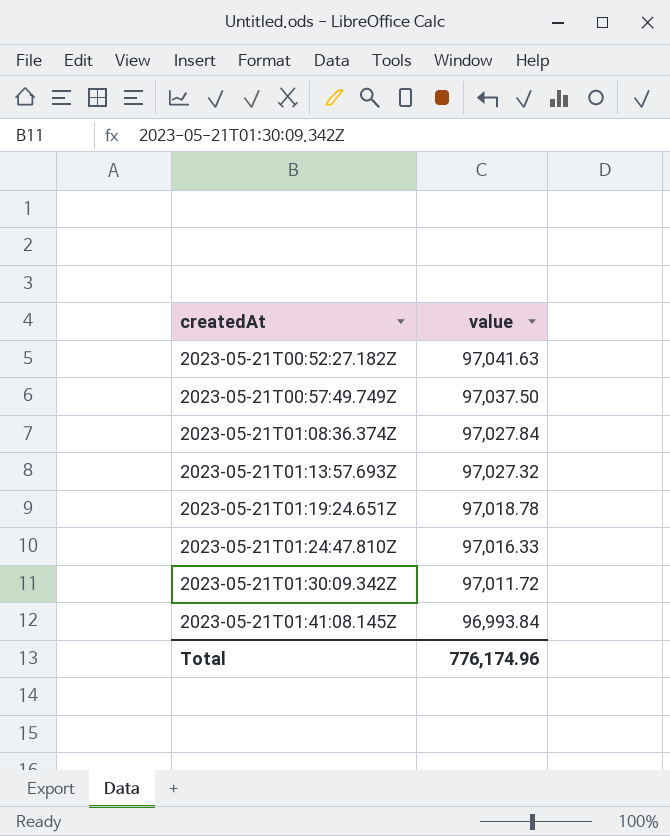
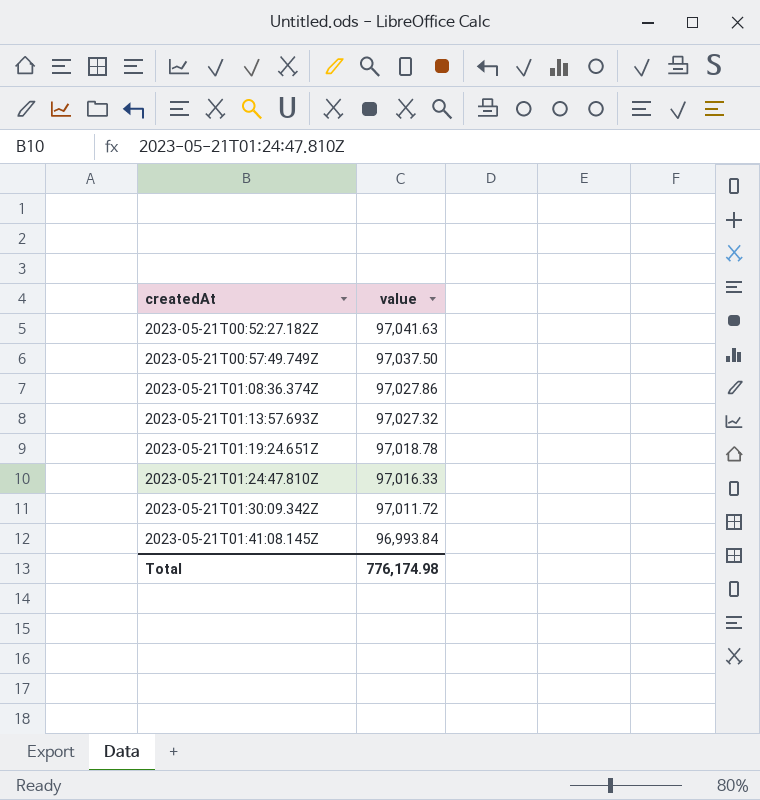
2023-05-21T01:08:36.374Z | value: 97,027.84 -> 97,027.86
Total | value: 776,174.96 -> 776,174.98

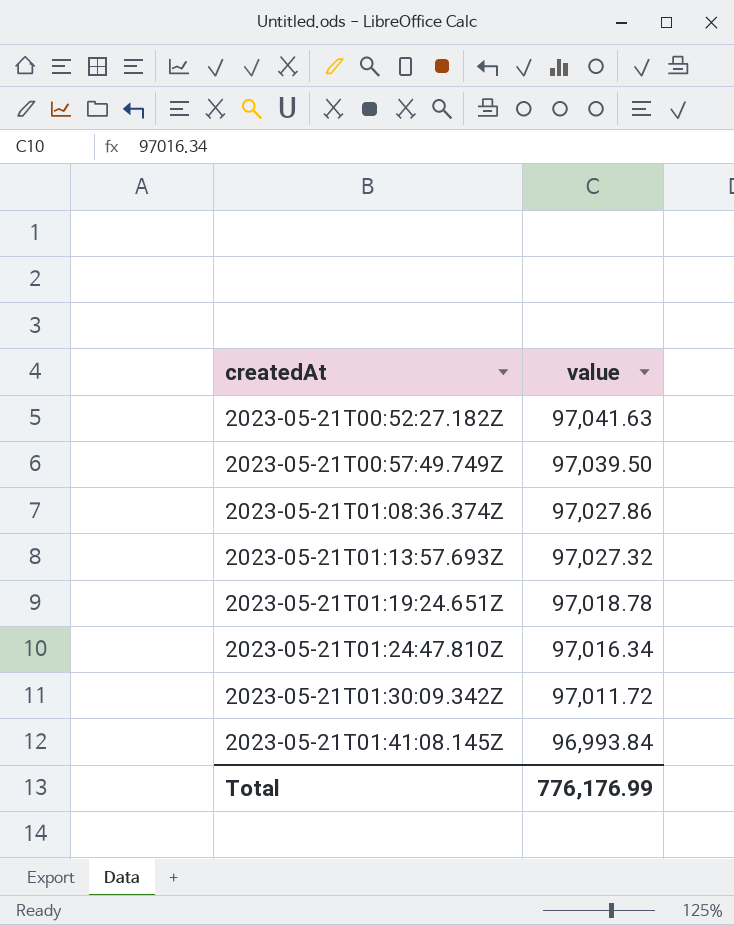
2023-05-21T00:57:49.749Z | value: 97,037.50 -> 97,039.50
2023-05-21T01:24:47.810Z | value: 97,016.33 -> 97,016.34
Total | value: 776,174.98 -> 776,176.99

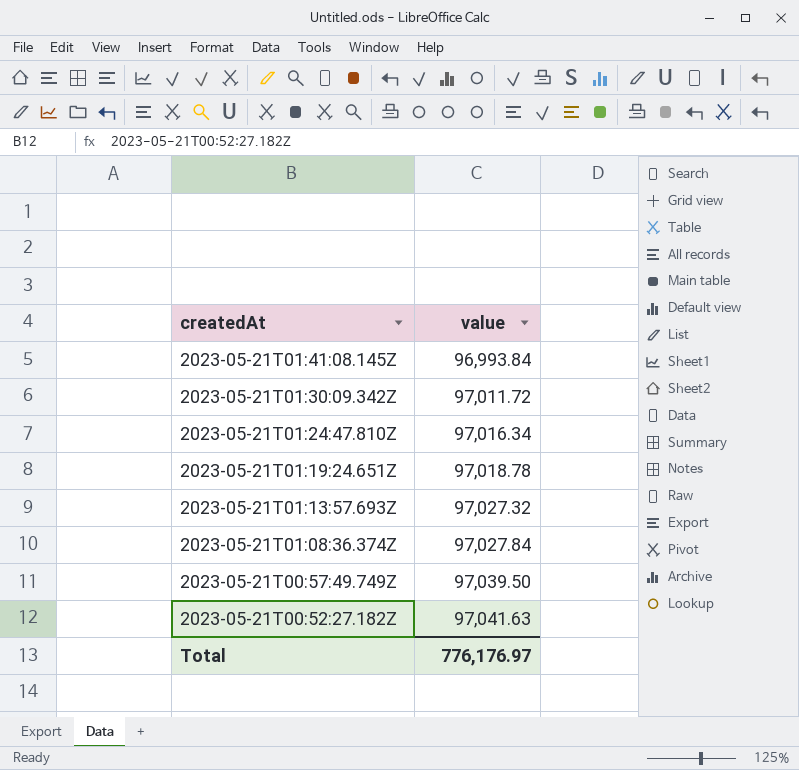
row order: createdAt ascending -> createdAt descending
2023-05-21T01:08:36.374Z | value: 97,027.86 -> 97,027.84
Total | value: 776,176.99 -> 776,176.97

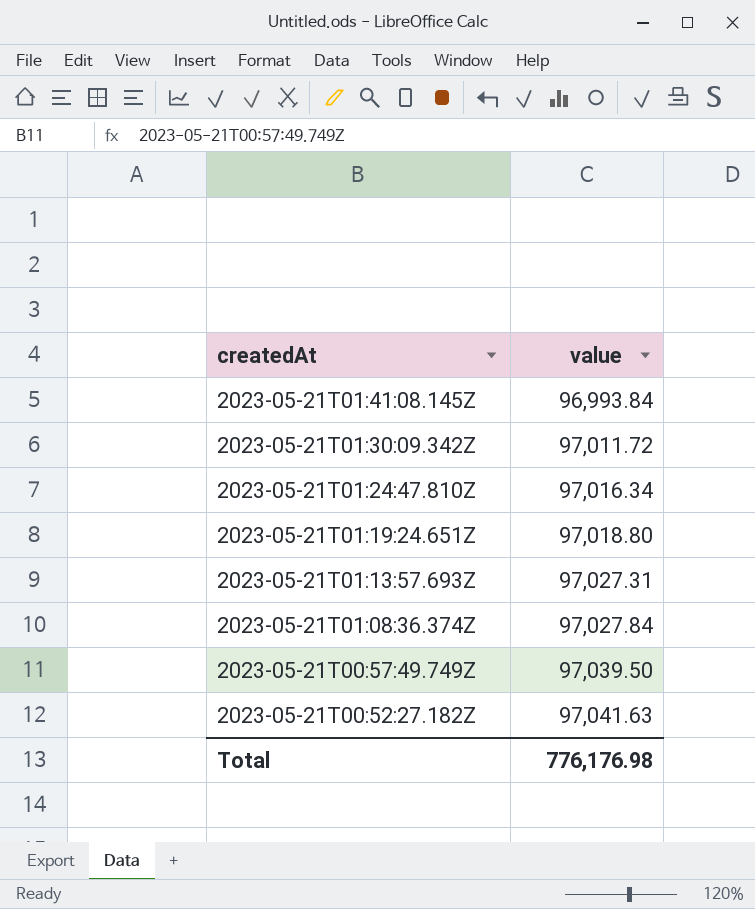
2023-05-21T01:19:24.651Z | value: 97,018.78 -> 97,018.80
2023-05-21T01:13:57.693Z | value: 97,027.32 -> 97,027.31
Total | value: 776,176.97 -> 776,176.98

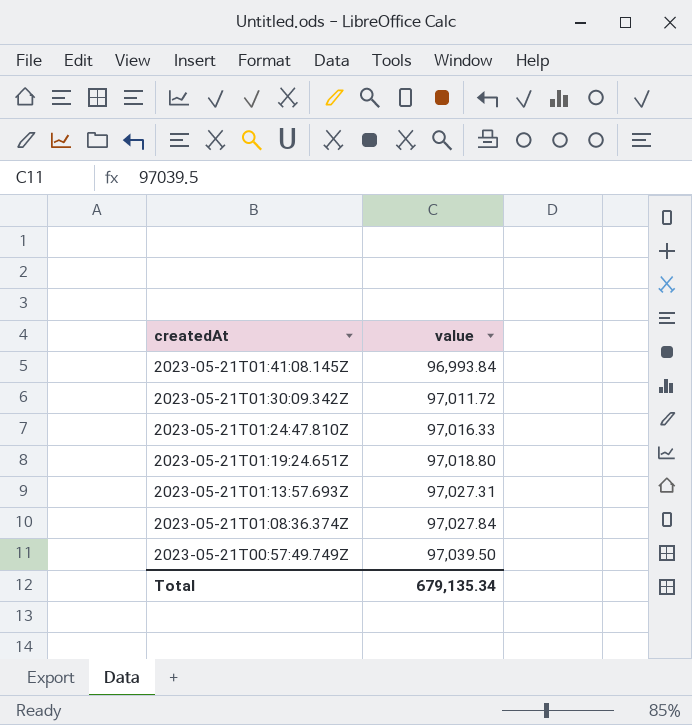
row 2023-05-21T00:52:27.182Z: 97,041.63 -> none
2023-05-21T01:24:47.810Z | value: 97,016.34 -> 97,016.33
Total | value: 776,176.98 -> 679,135.34

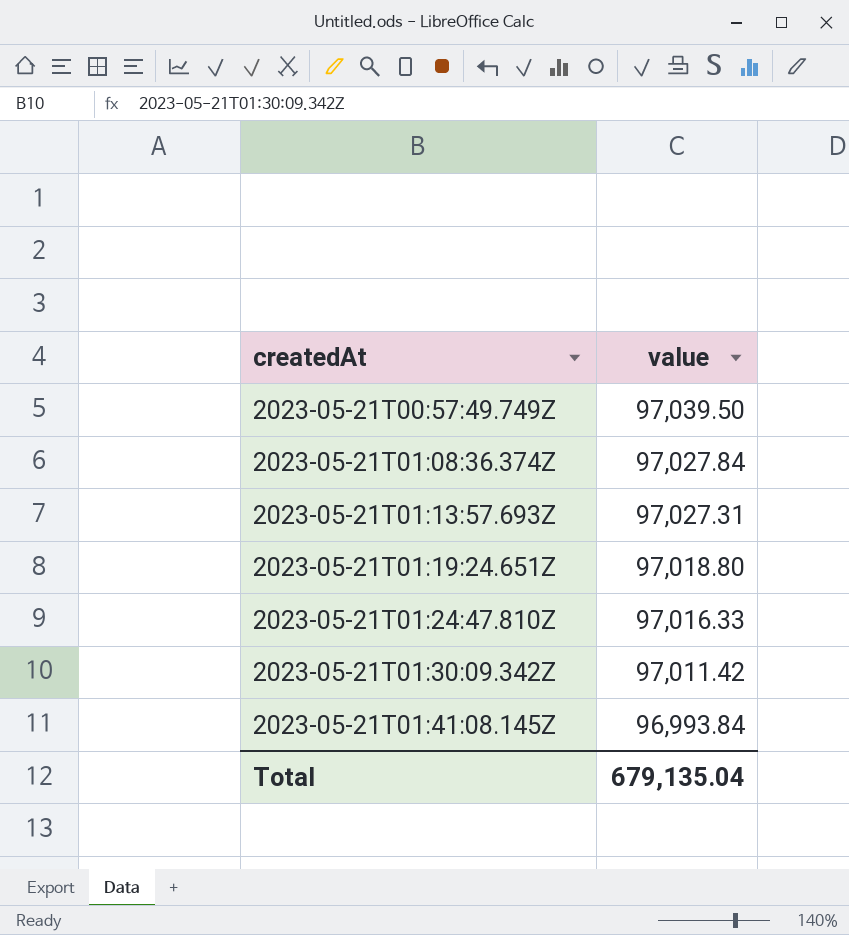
row order: createdAt descending -> createdAt ascending
2023-05-21T01:30:09.342Z | value: 97,011.72 -> 97,011.42
Total | value: 679,135.34 -> 679,135.04

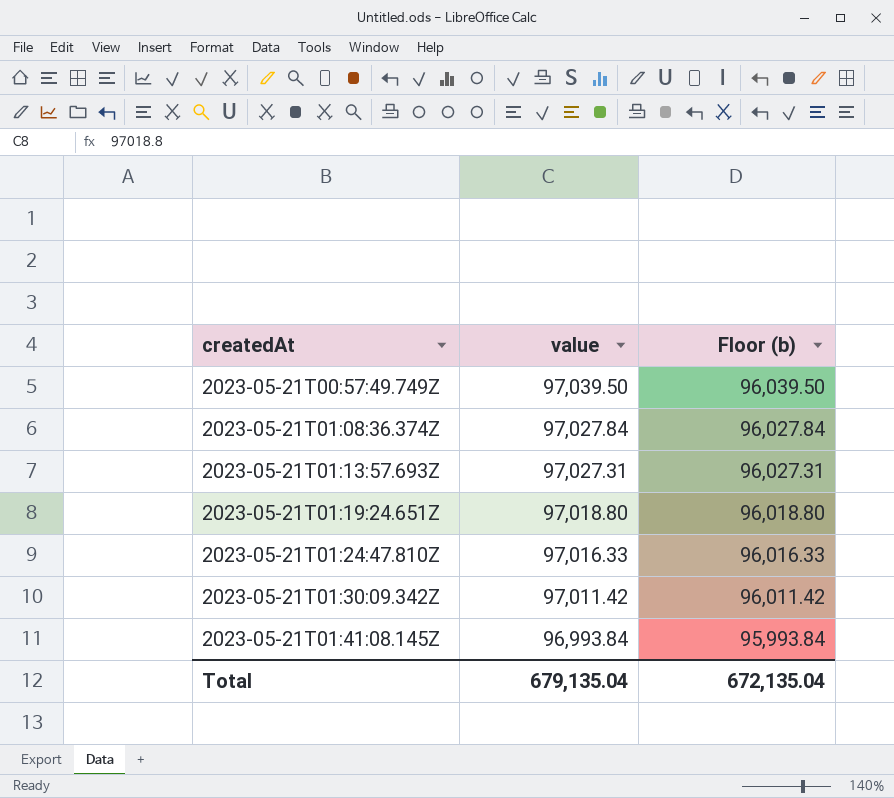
column Floor (b) | formula: none -> [value] - 1000

